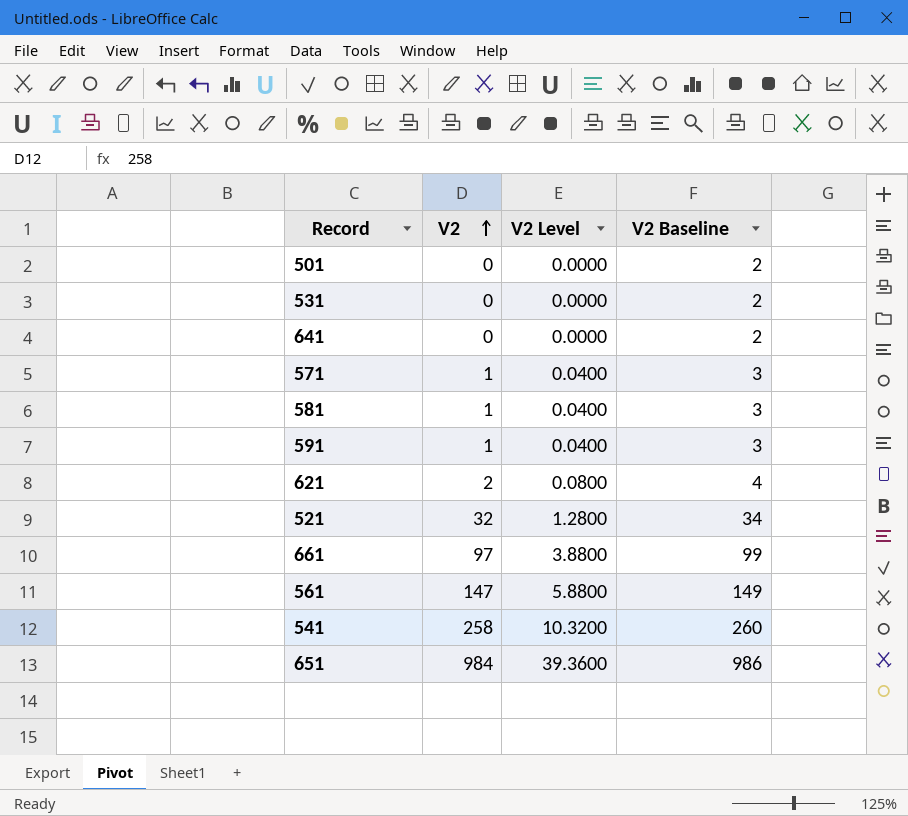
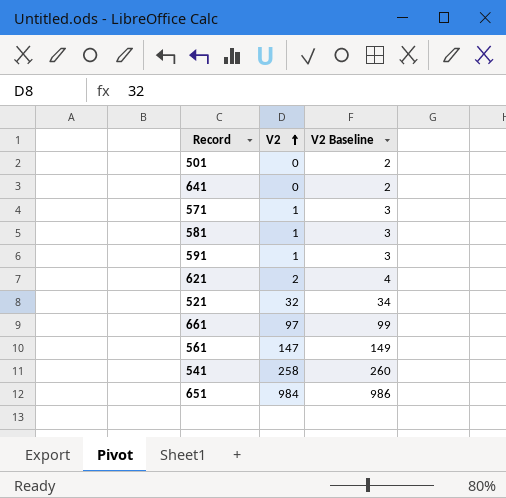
column V2 Level | formula: [V2] * 0.04 -> none
row 531: 0 | 0.0000 | 2 -> none

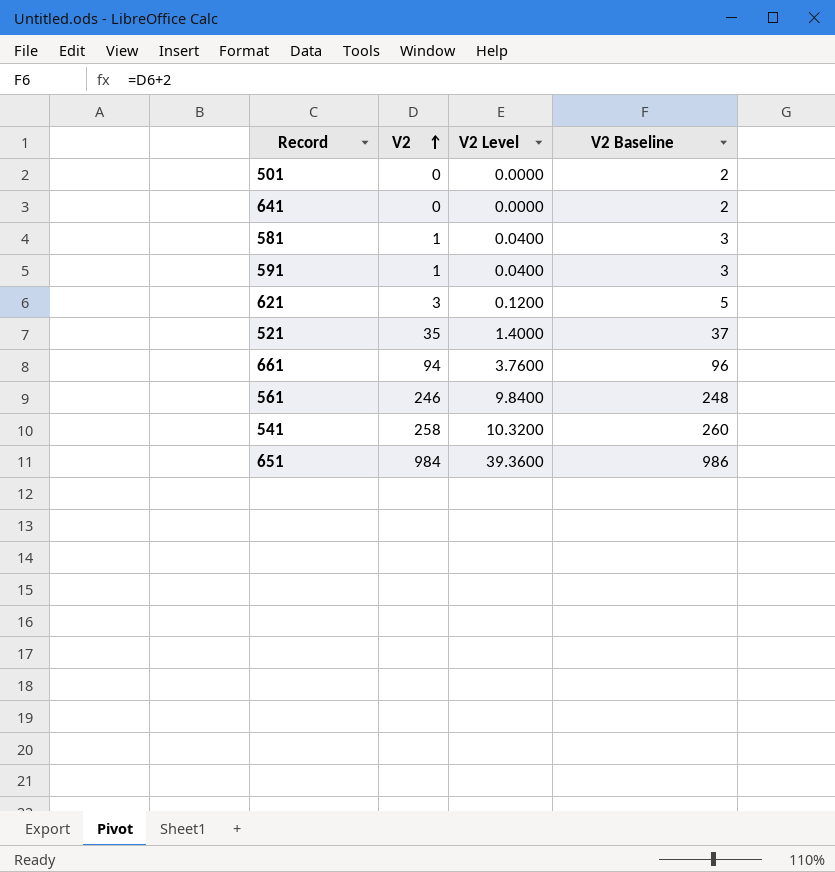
column V2 Level | formula: none -> [V2] * 0.04
row 571: 1 | 3 -> none
621 | V2: 2 -> 3
621 | V2 Baseline: 4 -> 5
521 | V2: 32 -> 35
521 | V2 Baseline: 34 -> 37
661 | V2: 97 -> 94
661 | V2 Baseline: 99 -> 96
561 | V2: 147 -> 246
561 | V2 Baseline: 149 -> 248

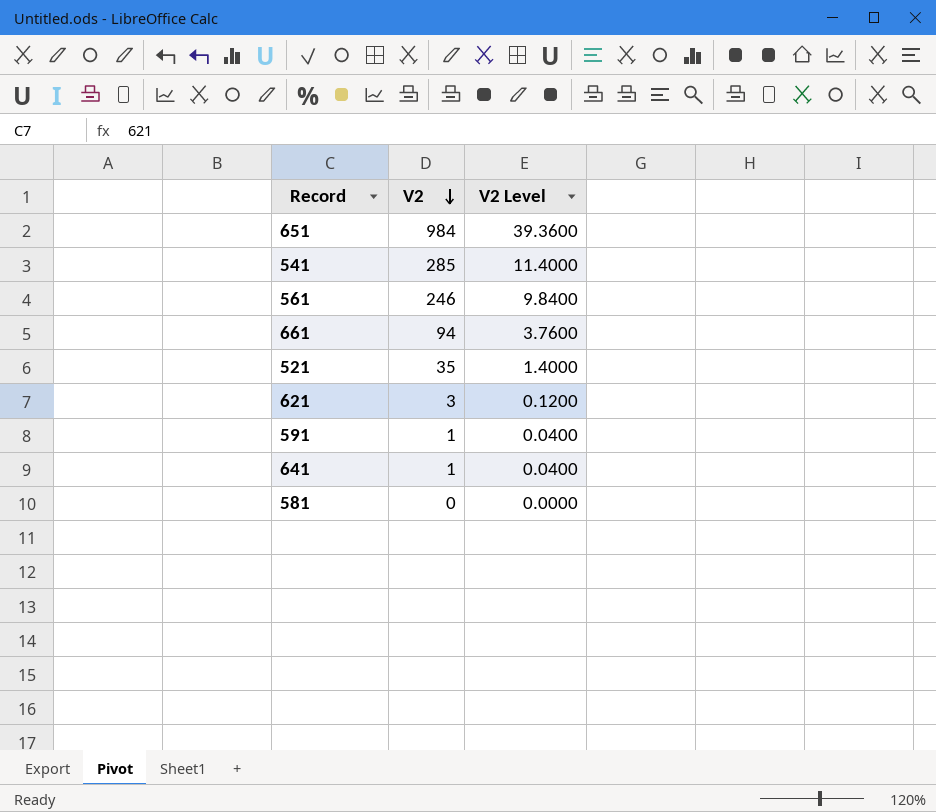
row order: V2 ascending -> V2 descending
column V2 Baseline | formula: [V2] + 2 -> none
row 501: 0 | 0.0000 | 2 -> none
541 | V2: 258 -> 285
541 | V2 Level: 10.3200 -> 11.4000
641 | V2: 0 -> 1
641 | V2 Level: 0.0000 -> 0.0400
581 | V2: 1 -> 0
581 | V2 Level: 0.0400 -> 0.0000

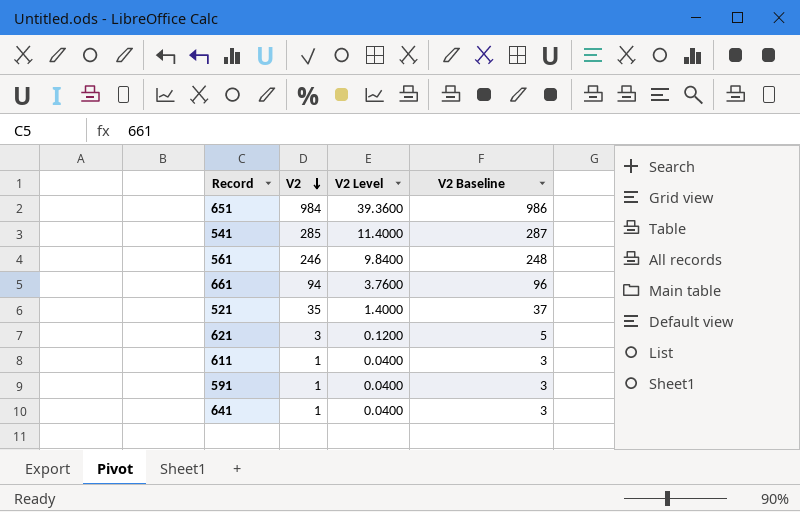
column V2 Baseline | formula: none -> [V2] + 2
row 581: 0 | 0.0000 -> none
row 611: none -> 1 | 0.0400 | 3

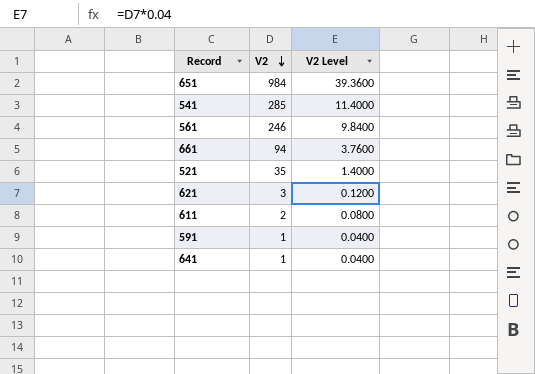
column V2 Baseline | formula: [V2] + 2 -> none
611 | V2: 1 -> 2
611 | V2 Level: 0.0400 -> 0.0800

